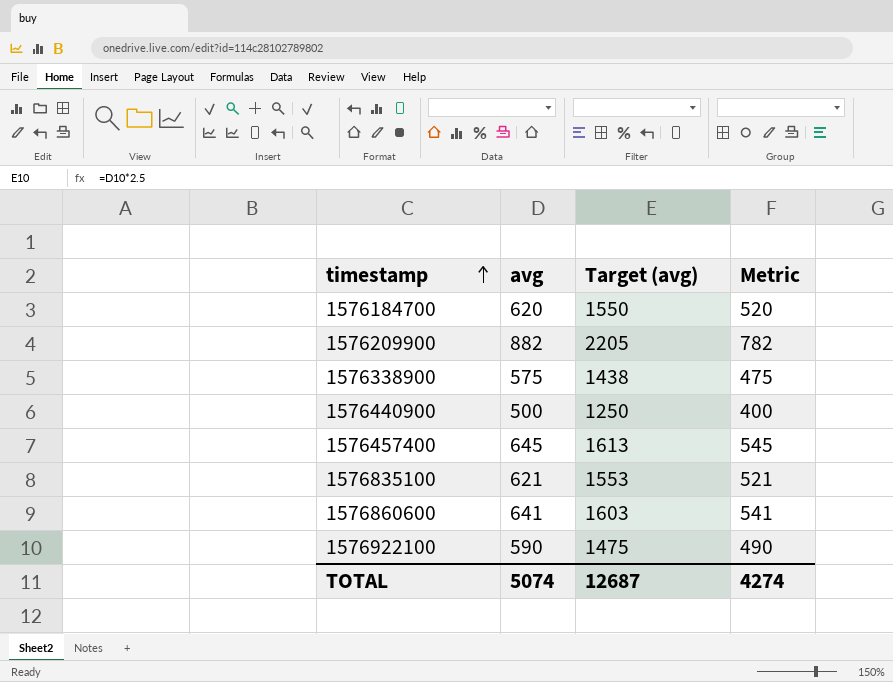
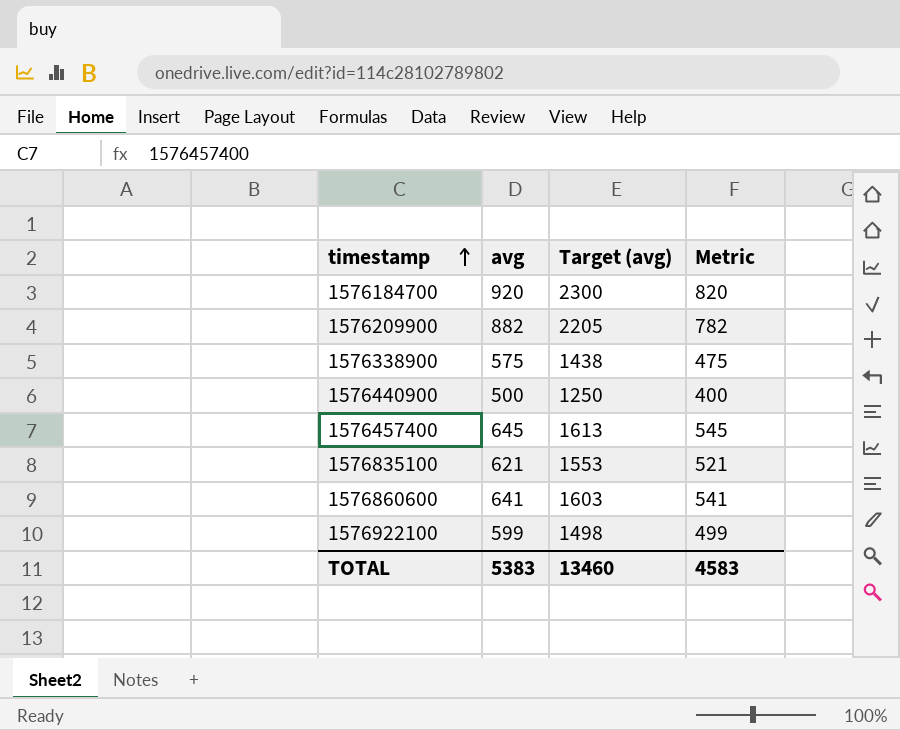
1576184700 | avg: 620 -> 920
1576184700 | Target (avg): 1550 -> 2300
1576184700 | Metric: 520 -> 820
1576922100 | avg: 590 -> 599
1576922100 | Target (avg): 1475 -> 1498
1576922100 | Metric: 490 -> 499
TOTAL | avg: 5074 -> 5383
TOTAL | Target (avg): 12687 -> 13460
TOTAL | Metric: 4274 -> 4583

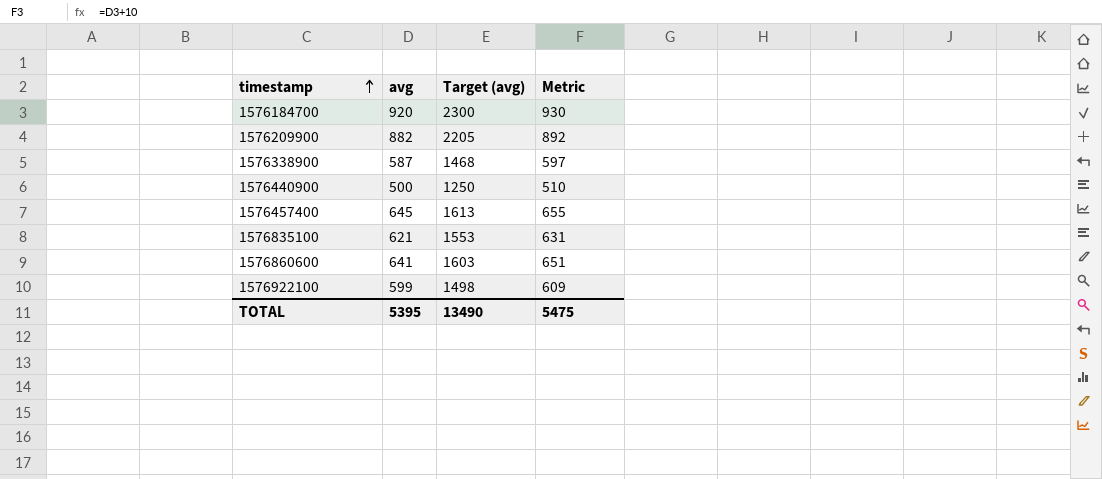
column Metric | formula: [avg] - 100 -> [avg] + 10
1576338900 | avg: 575 -> 587
1576338900 | Target (avg): 1438 -> 1468
TOTAL | avg: 5383 -> 5395
TOTAL | Target (avg): 13460 -> 13490
TOTAL | Metric: 4583 -> 5475

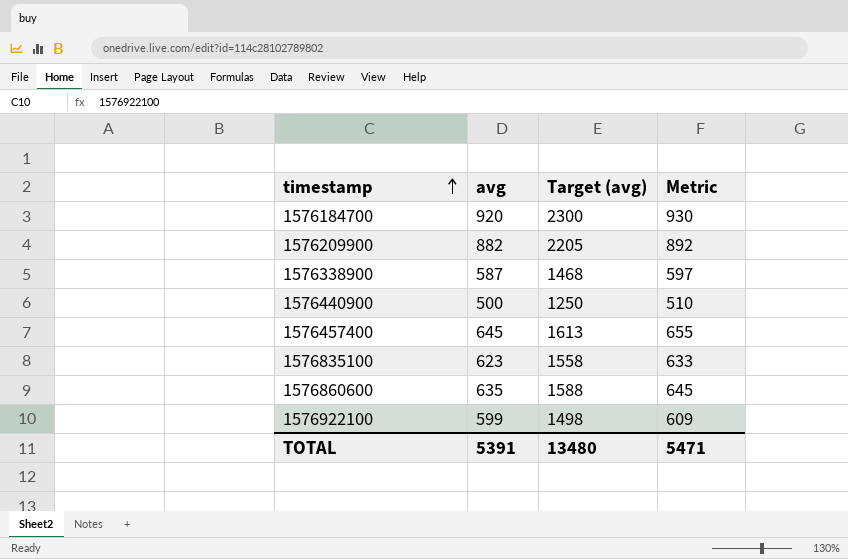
1576835100 | avg: 621 -> 623
1576835100 | Target (avg): 1553 -> 1558
1576835100 | Metric: 631 -> 633
1576860600 | avg: 641 -> 635
1576860600 | Target (avg): 1603 -> 1588
1576860600 | Metric: 651 -> 645
TOTAL | avg: 5395 -> 5391
TOTAL | Target (avg): 13490 -> 13480
TOTAL | Metric: 5475 -> 5471

